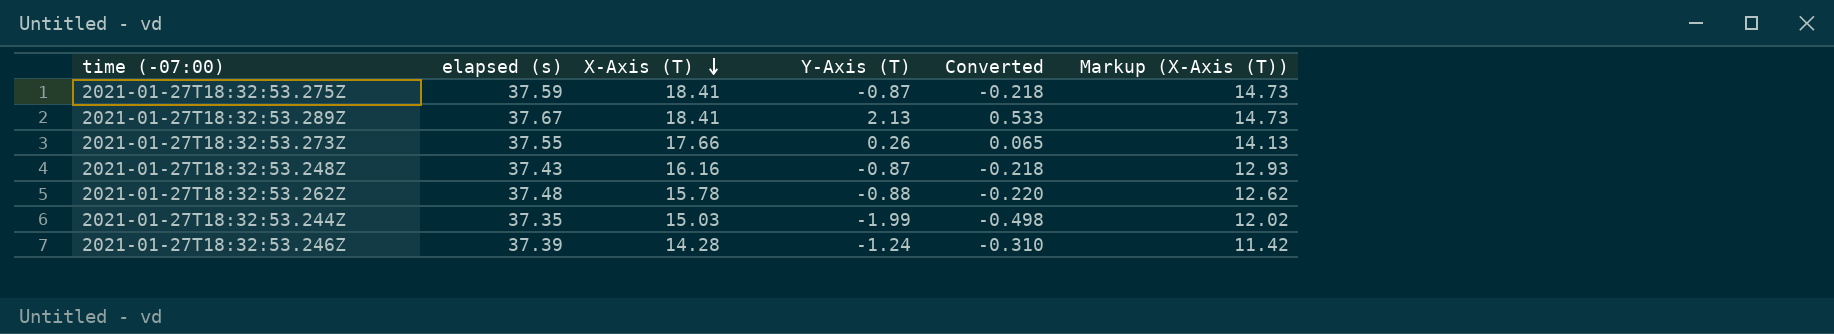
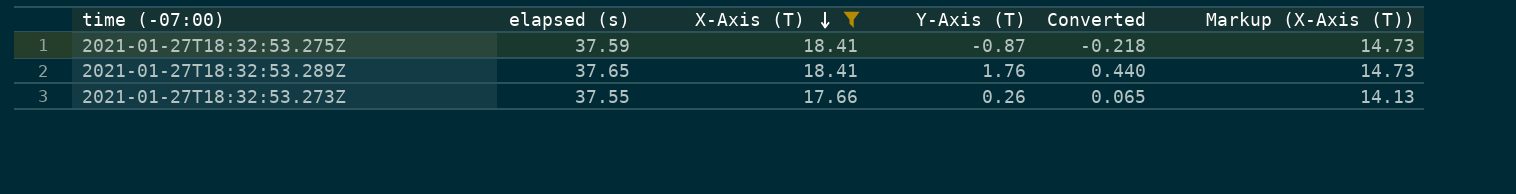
filter: none -> X-Axis (T) >= 17.66
2021-01-27T18:32:53.289Z | elapsed (s): 37.67 -> 37.65
2021-01-27T18:32:53.289Z | Y-Axis (T): 2.13 -> 1.76
2021-01-27T18:32:53.289Z | Converted: 0.533 -> 0.440

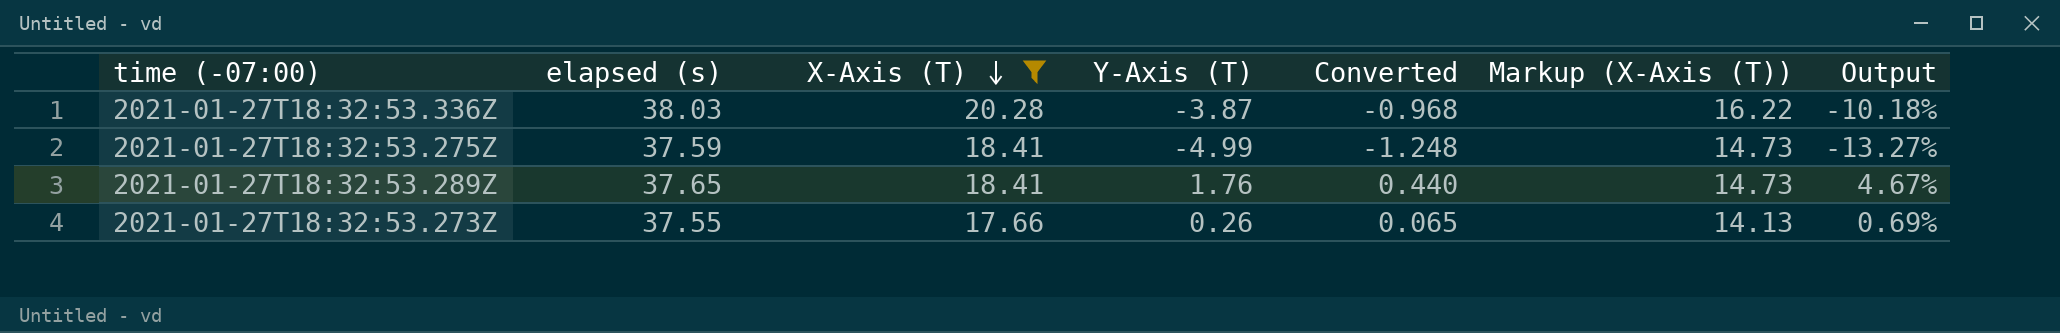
column Output | formula: none -> [Y-Axis (T)] / [elapsed (s)]
row 2021-01-27T18:32:53.336Z: none -> 38.03 | 20.28 | -3.87 | -0.968 | 16.22 | -10.18%
2021-01-27T18:32:53.275Z | Y-Axis (T): -0.87 -> -4.99
2021-01-27T18:32:53.275Z | Converted: -0.218 -> -1.248

